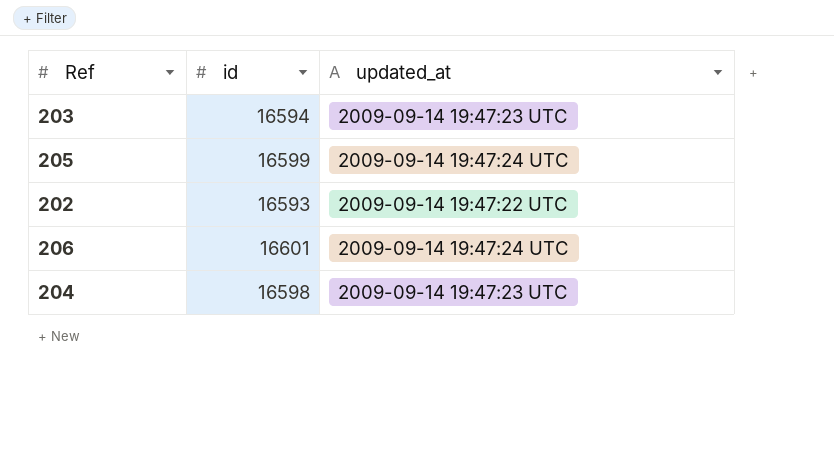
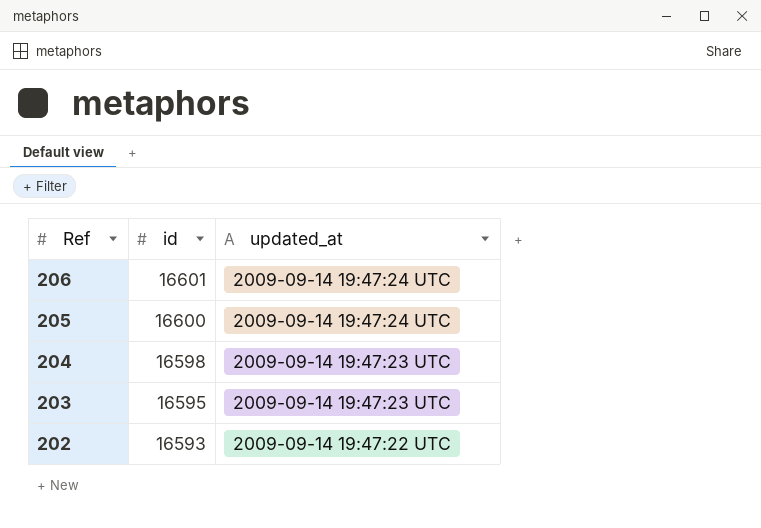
row order: none -> Ref descending
205 | id: 16599 -> 16600
203 | id: 16594 -> 16595

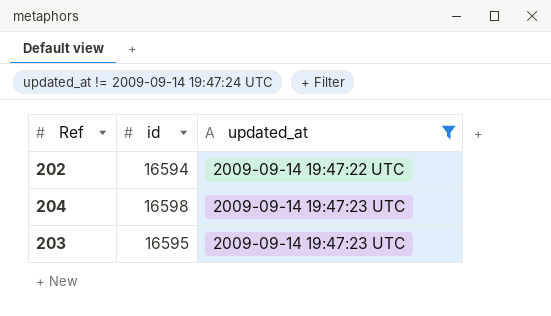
filter: none -> updated_at != 2009-09-14 19:47:24 UTC
row order: Ref descending -> updated_at ascending
202 | id: 16593 -> 16594

